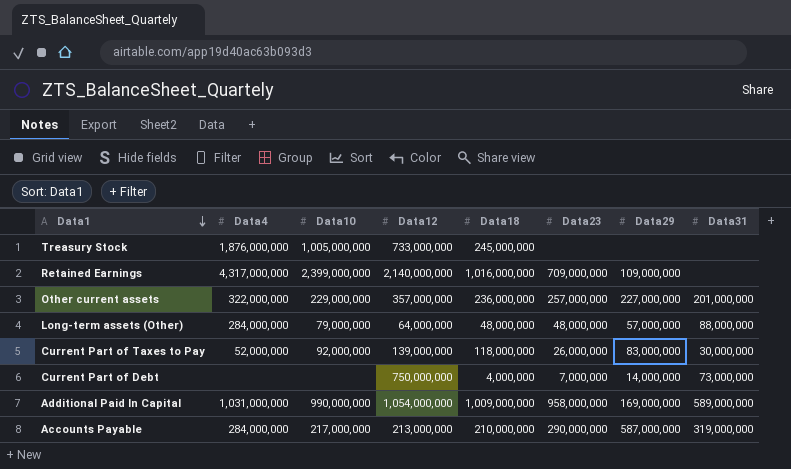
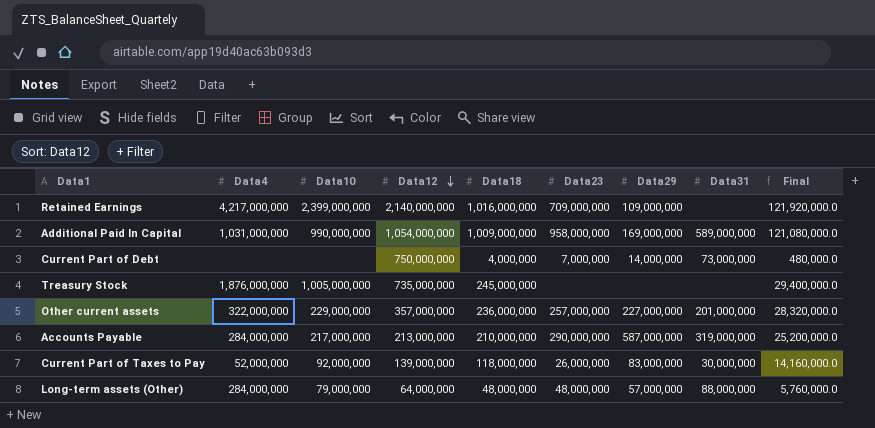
row order: Data1 descending -> Data12 descending
column Final | formula: none -> [Data18] * 0.12
Retained Earnings | Data4: 4,317,000,000 -> 4,217,000,000
Treasury Stock | Data12: 733,000,000 -> 735,000,000

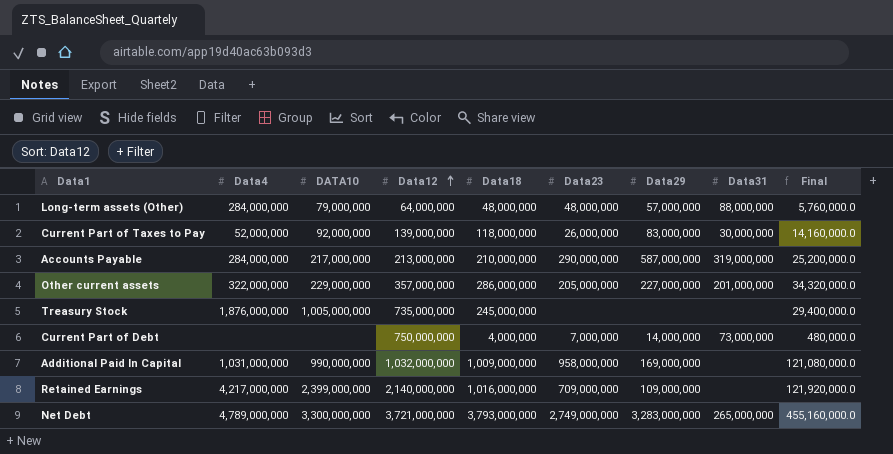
row order: Data12 descending -> Data12 ascending
column name: Data10 -> DATA10
Other current assets | Data18: 236,000,000 -> 286,000,000
Other current assets | Data23: 257,000,000 -> 205,000,000
Other current assets | Final: 28,320,000.0 -> 34,320,000.0
Additional Paid In Capital | Data12: 1,054,000,000 -> 1,032,000,000
Additional Paid In Capital | Data31: 589,000,000 -> none
row Net Debt: none -> 4,789,000,000 | 3,300,000,000 | 3,721,000,000 | 3,793,000,000 | 2,749,000,000 | 3,283,000,000 | 265,000,000 | 455,160,000.0

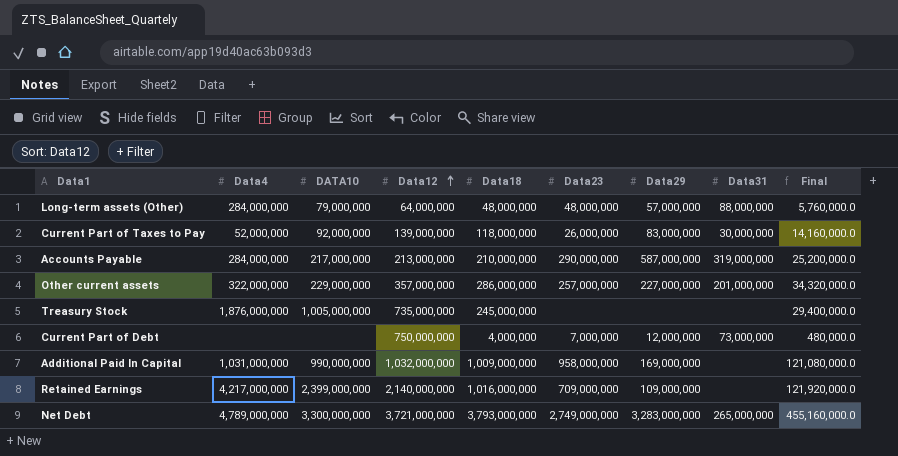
Other current assets | Data23: 205,000,000 -> 257,000,000
Current Part of Debt | Data29: 14,000,000 -> 12,000,000

